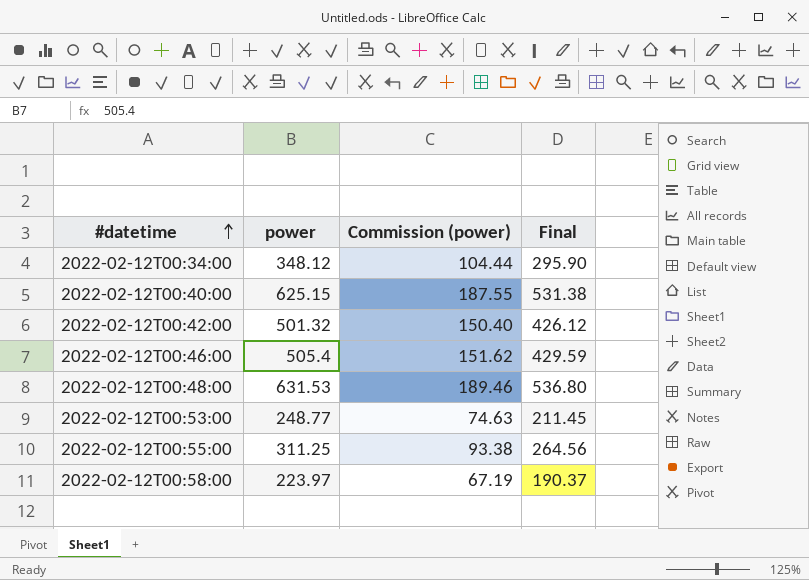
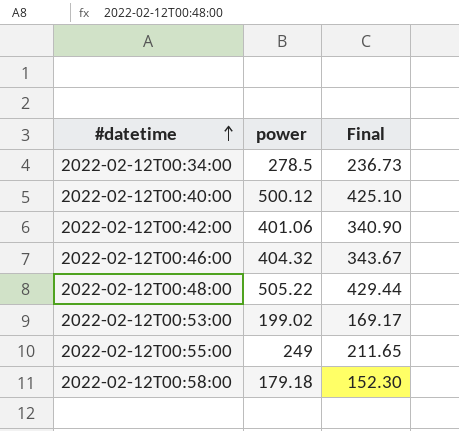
column Commission (power) | formula: [power] * 0.3 -> none
2022-02-12T00:34:00 | power: 348.12 -> 278.5
2022-02-12T00:34:00 | Final: 295.90 -> 236.73
2022-02-12T00:40:00 | power: 625.15 -> 500.12
2022-02-12T00:40:00 | Final: 531.38 -> 425.10
2022-02-12T00:42:00 | power: 501.32 -> 401.06
2022-02-12T00:42:00 | Final: 426.12 -> 340.90
2022-02-12T00:46:00 | power: 505.4 -> 404.32
2022-02-12T00:46:00 | Final: 429.59 -> 343.67
2022-02-12T00:48:00 | power: 631.53 -> 505.22
2022-02-12T00:48:00 | Final: 536.80 -> 429.44
2022-02-12T00:53:00 | power: 248.77 -> 199.02
2022-02-12T00:53:00 | Final: 211.45 -> 169.17
2022-02-12T00:55:00 | power: 311.25 -> 249
2022-02-12T00:55:00 | Final: 264.56 -> 211.65
2022-02-12T00:58:00 | power: 223.97 -> 179.18
2022-02-12T00:58:00 | Final: 190.37 -> 152.30

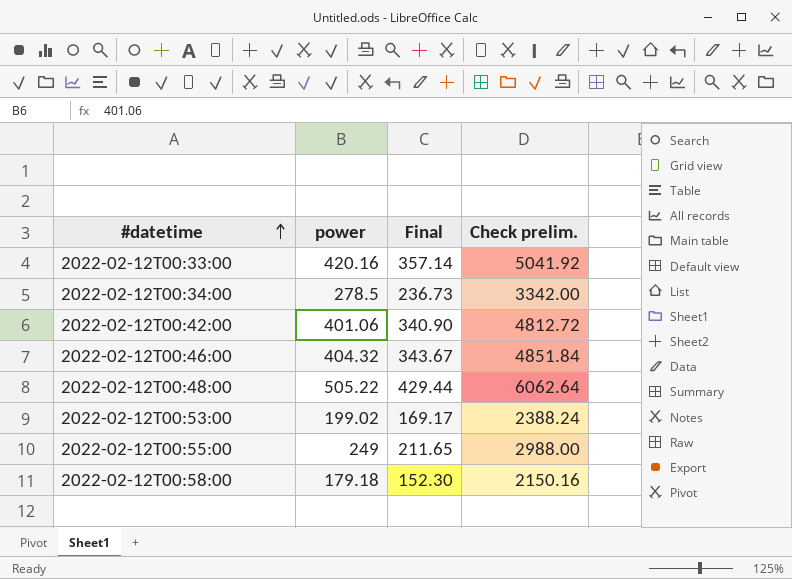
column Check prelim. | formula: none -> [power] * 12
row 2022-02-12T00:40:00: 500.12 | 425.10 -> none
row 2022-02-12T00:33:00: none -> 420.16 | 357.14 | 5041.92

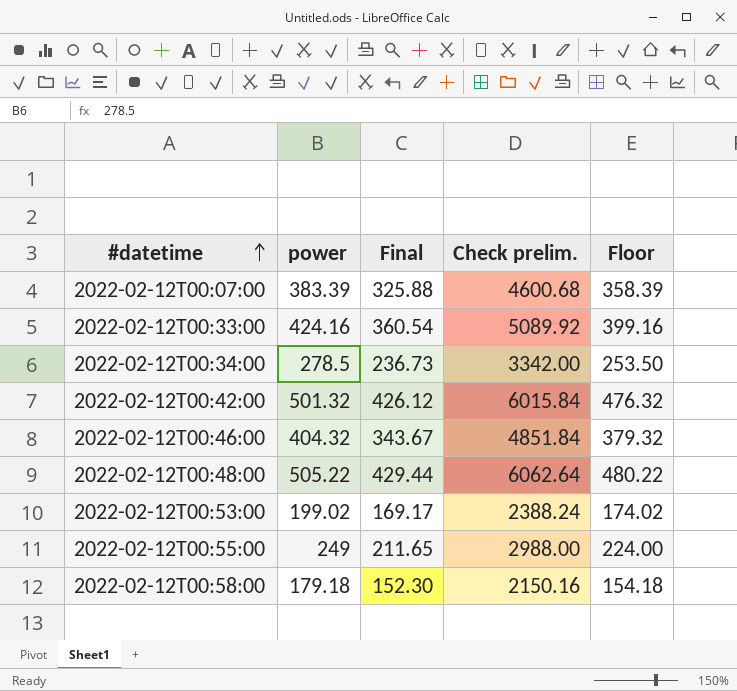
column Floor | formula: none -> [power] - 25
row 2022-02-12T00:07:00: none -> 383.39 | 325.88 | 4600.68 | 358.39
2022-02-12T00:33:00 | power: 420.16 -> 424.16
2022-02-12T00:33:00 | Final: 357.14 -> 360.54
2022-02-12T00:33:00 | Check prelim.: 5041.92 -> 5089.92
2022-02-12T00:42:00 | power: 401.06 -> 501.32
2022-02-12T00:42:00 | Final: 340.90 -> 426.12
2022-02-12T00:42:00 | Check prelim.: 4812.72 -> 6015.84

